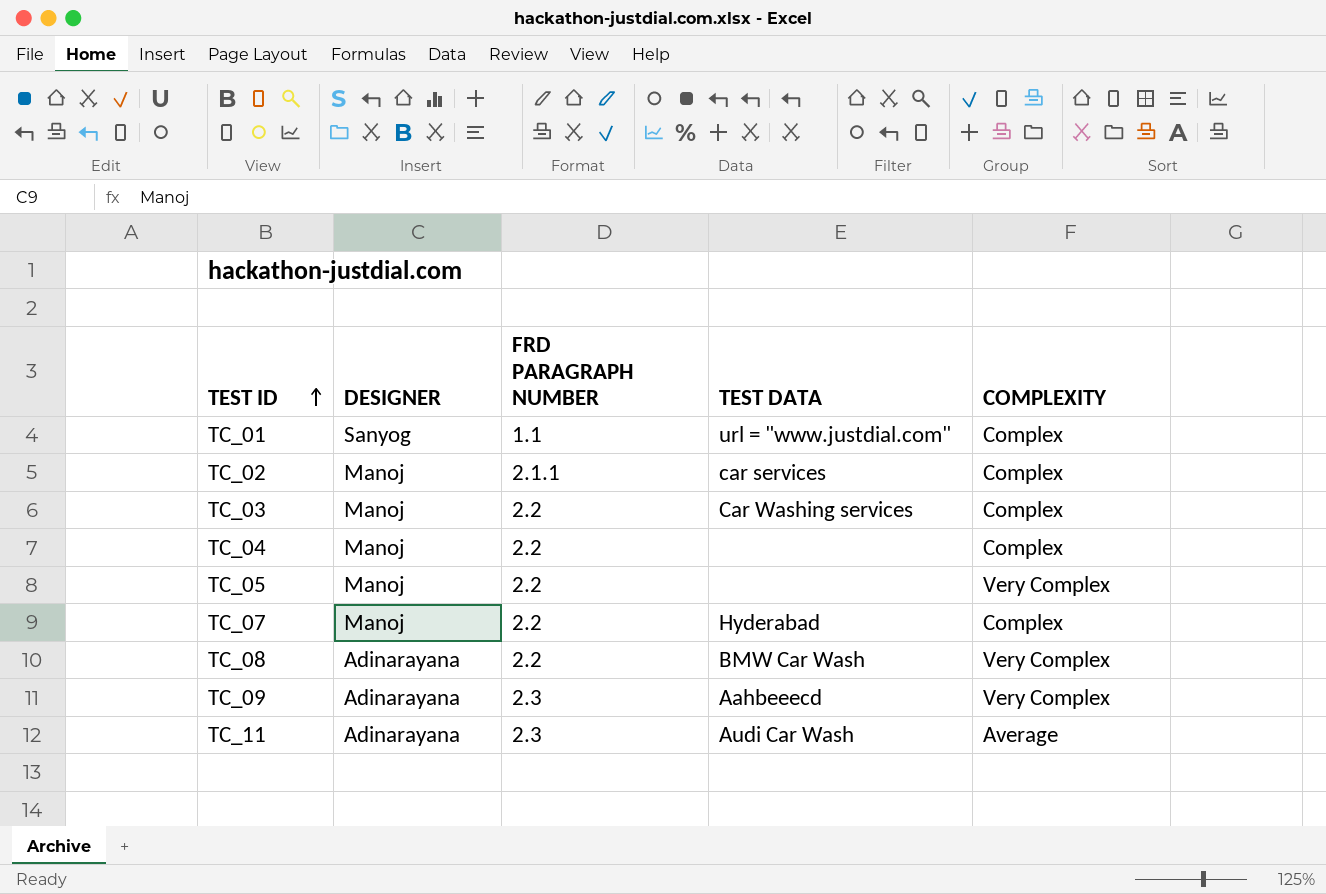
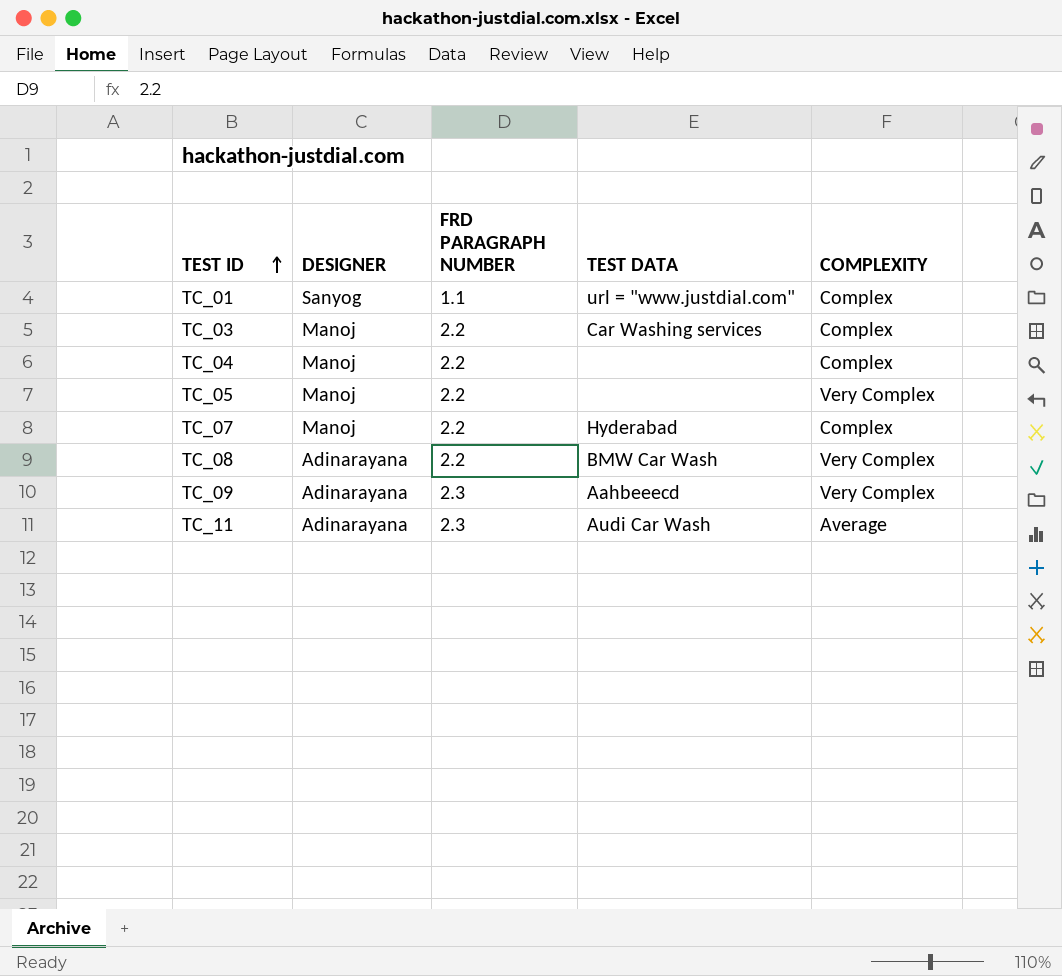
row TC_02: Manoj | 2.1.1 | car services | Complex -> none

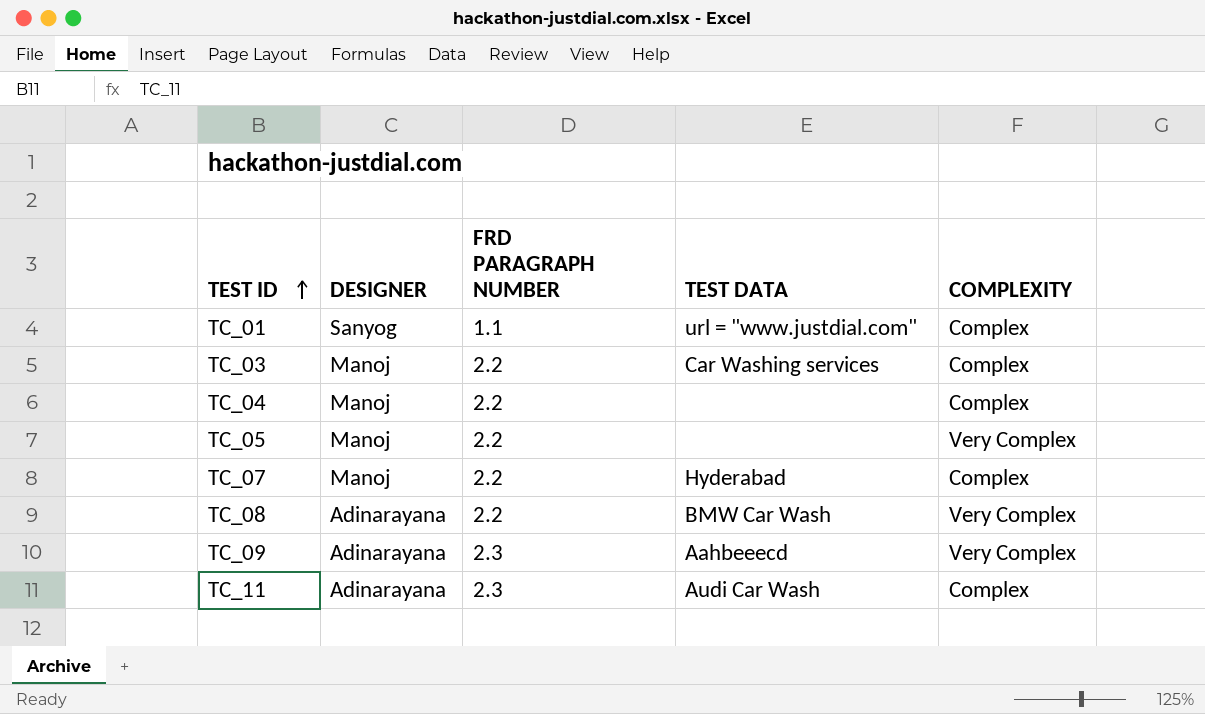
TC_11 | COMPLEXITY: Average -> Complex

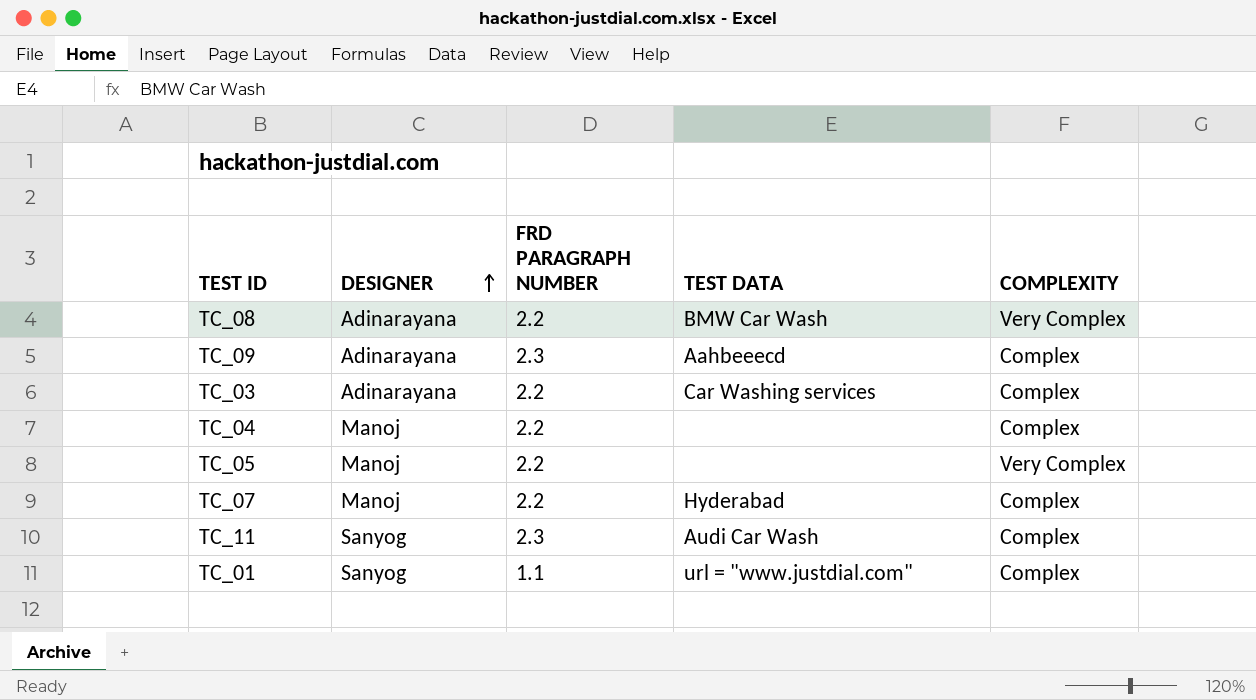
row order: TEST ID ascending -> DESIGNER ascending
TC_09 | COMPLEXITY: Very Complex -> Complex
TC_03 | DESIGNER: Manoj -> Adinarayana
TC_11 | DESIGNER: Adinarayana -> Sanyog

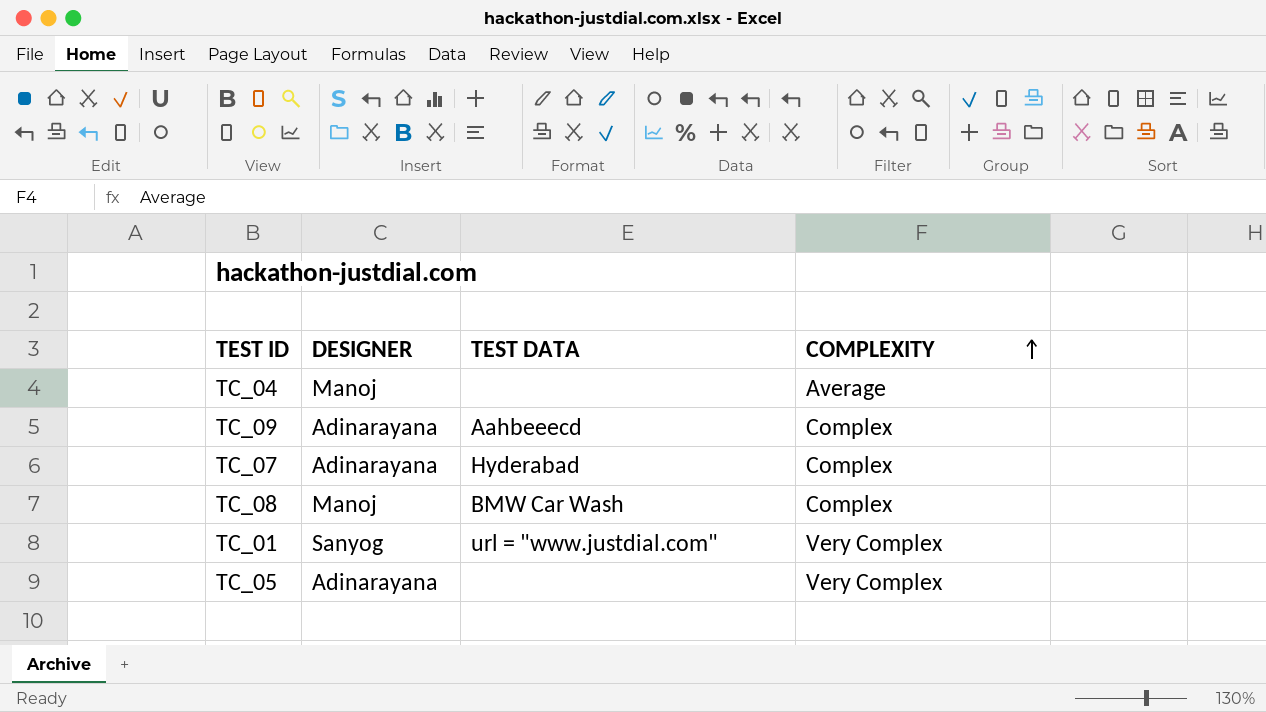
row order: DESIGNER ascending -> COMPLEXITY ascending
column FRD PARAGRAPH NUMBER | position: 3 -> none
row TC_03: Adinarayana | 2.2 | Car Washing services | Complex -> none
row TC_11: Sanyog | 2.3 | Audi Car Wash | Complex -> none
TC_04 | COMPLEXITY: Complex -> Average
TC_07 | DESIGNER: Manoj -> Adinarayana
TC_08 | DESIGNER: Adinarayana -> Manoj
TC_08 | COMPLEXITY: Very Complex -> Complex
TC_01 | COMPLEXITY: Complex -> Very Complex
TC_05 | DESIGNER: Manoj -> Adinarayana

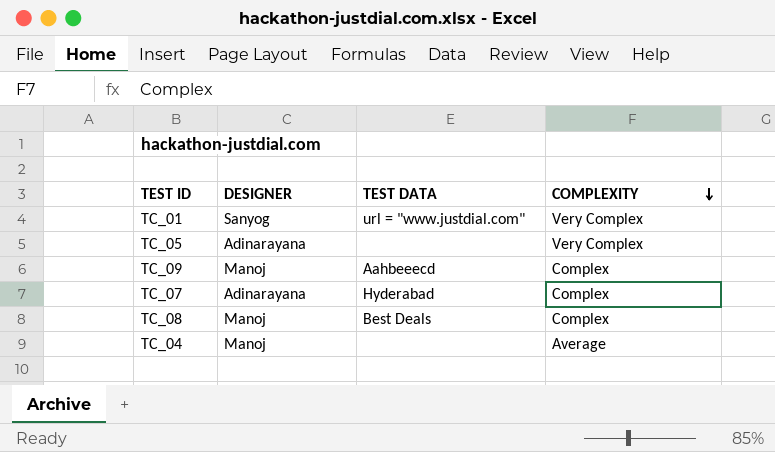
row order: COMPLEXITY ascending -> COMPLEXITY descending
TC_09 | DESIGNER: Adinarayana -> Manoj
TC_08 | TEST DATA: BMW Car Wash -> Best Deals

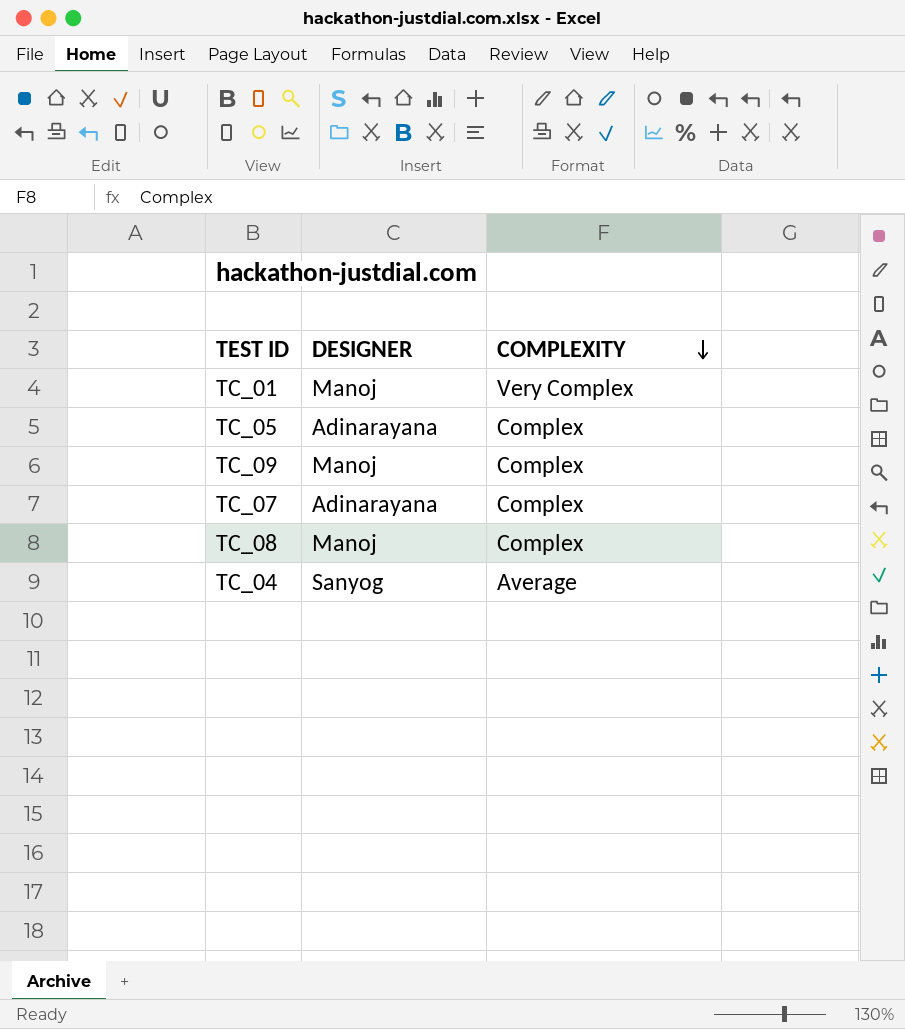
column TEST DATA | position: 3 -> none
TC_01 | DESIGNER: Sanyog -> Manoj
TC_05 | COMPLEXITY: Very Complex -> Complex
TC_04 | DESIGNER: Manoj -> Sanyog

